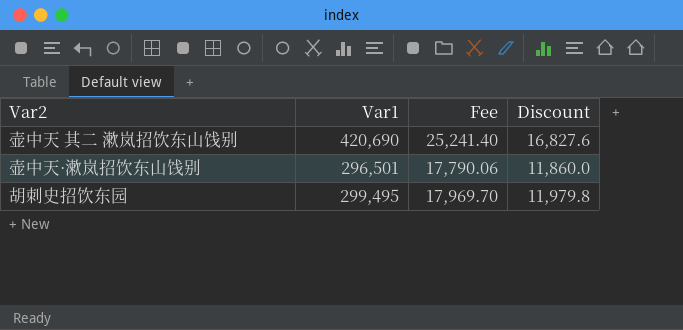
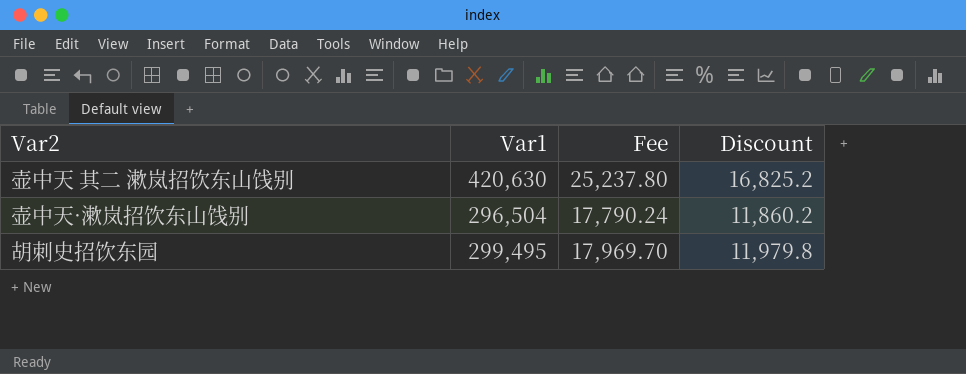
壶中天 其二 漱岚招饮东山饯别 | Var1: 420,690 -> 420,630
壶中天 其二 漱岚招饮东山饯别 | Fee: 25,241.40 -> 25,237.80
壶中天 其二 漱岚招饮东山饯别 | Discount: 16,827.6 -> 16,825.2
壶中天·漱岚招饮东山饯别 | Var1: 296,501 -> 296,504
壶中天·漱岚招饮东山饯别 | Fee: 17,790.06 -> 17,790.24
壶中天·漱岚招饮东山饯别 | Discount: 11,860.0 -> 11,860.2

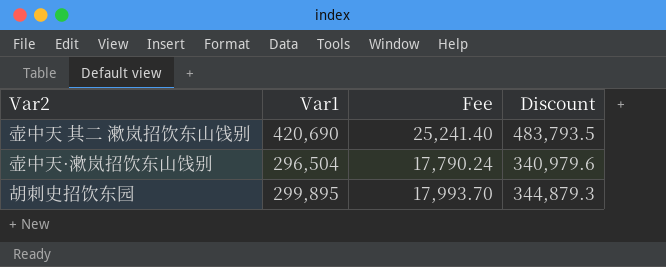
column Discount | formula: [Var1] * 0.04 -> [Var1] * 1.15
壶中天 其二 漱岚招饮东山饯别 | Var1: 420,630 -> 420,690
壶中天 其二 漱岚招饮东山饯别 | Fee: 25,237.80 -> 25,241.40
胡刺史招饮东园 | Var1: 299,495 -> 299,895
胡刺史招饮东园 | Fee: 17,969.70 -> 17,993.70

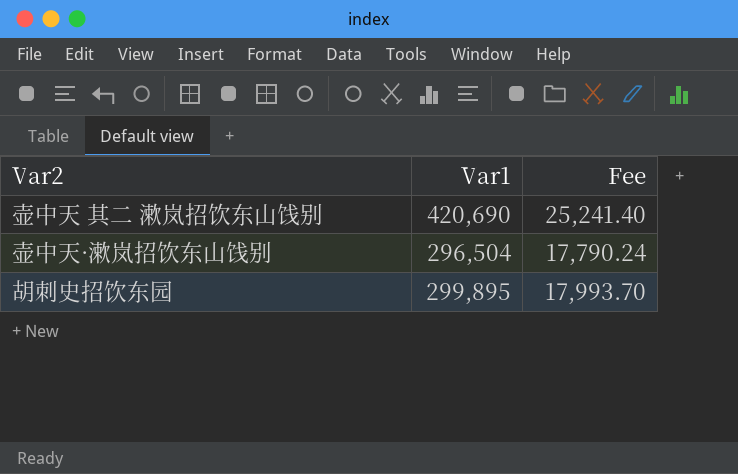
column Discount | formula: [Var1] * 1.15 -> none

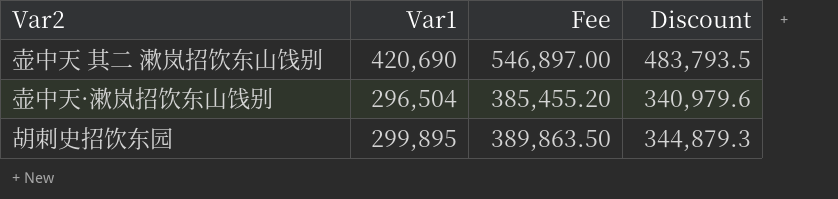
column Fee | formula: [Var1] * 0.06 -> [Var1] * 1.3
column Discount | formula: none -> [Var1] * 1.15

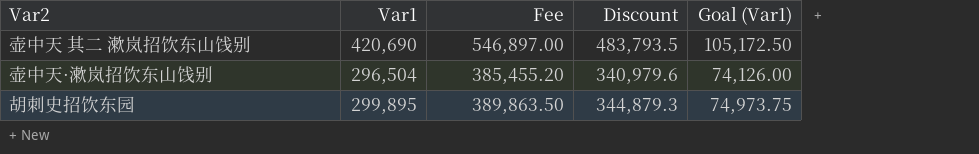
column Goal (Var1) | formula: none -> [Var1] * 0.25

